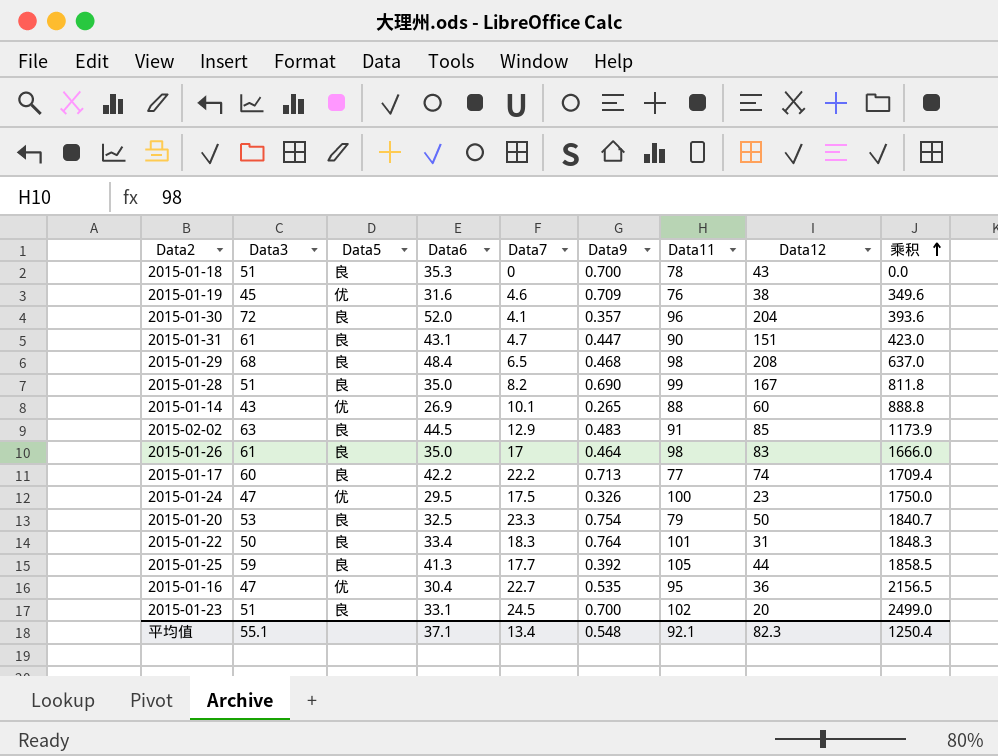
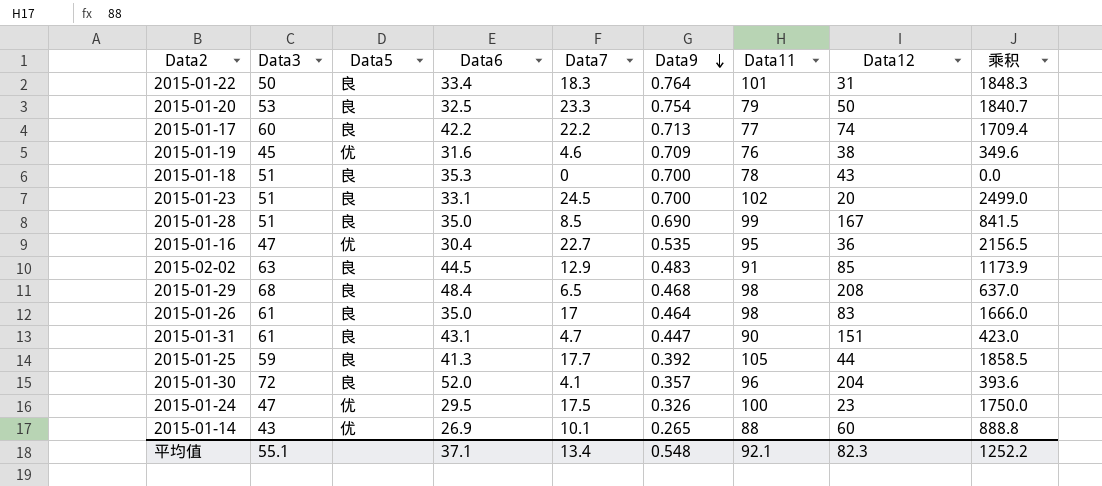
row order: 乘积 ascending -> Data9 descending
2015-01-28 | Data7: 8.2 -> 8.5
2015-01-28 | 乘积: 811.8 -> 841.5
平均值 | 乘积: 1250.4 -> 1252.2

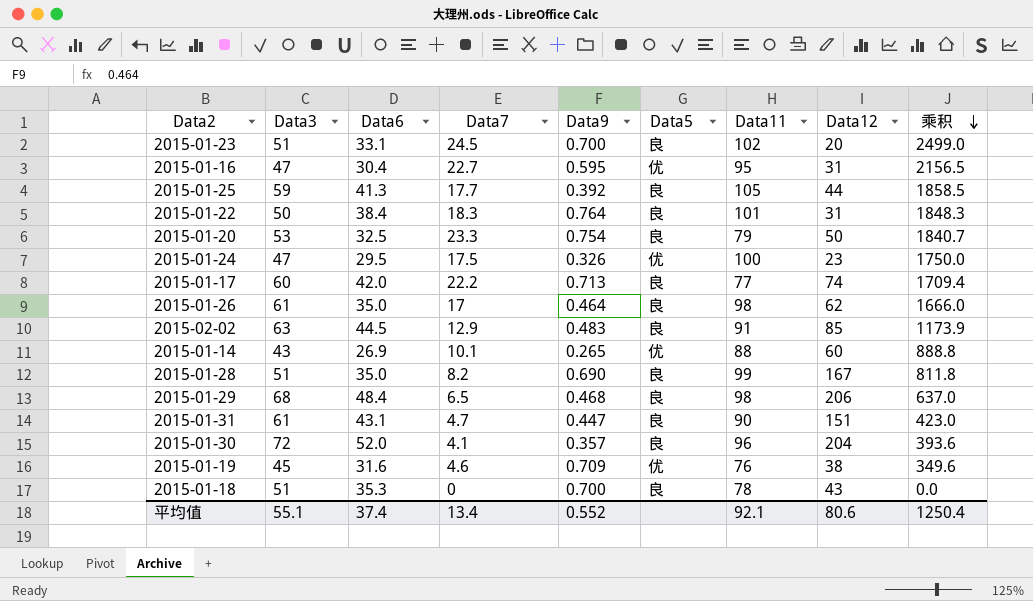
row order: Data9 descending -> 乘积 descending
column Data5 | position: 3 -> 6
2015-01-16 | Data9: 0.535 -> 0.595
2015-01-16 | Data12: 36 -> 31
2015-01-22 | Data6: 33.4 -> 38.4
2015-01-17 | Data6: 42.2 -> 42.0
2015-01-26 | Data12: 83 -> 62
2015-01-28 | Data7: 8.5 -> 8.2
2015-01-28 | 乘积: 841.5 -> 811.8
2015-01-29 | Data12: 208 -> 206
平均值 | Data6: 37.1 -> 37.4
平均值 | Data9: 0.548 -> 0.552
平均值 | Data12: 82.3 -> 80.6
平均值 | 乘积: 1252.2 -> 1250.4

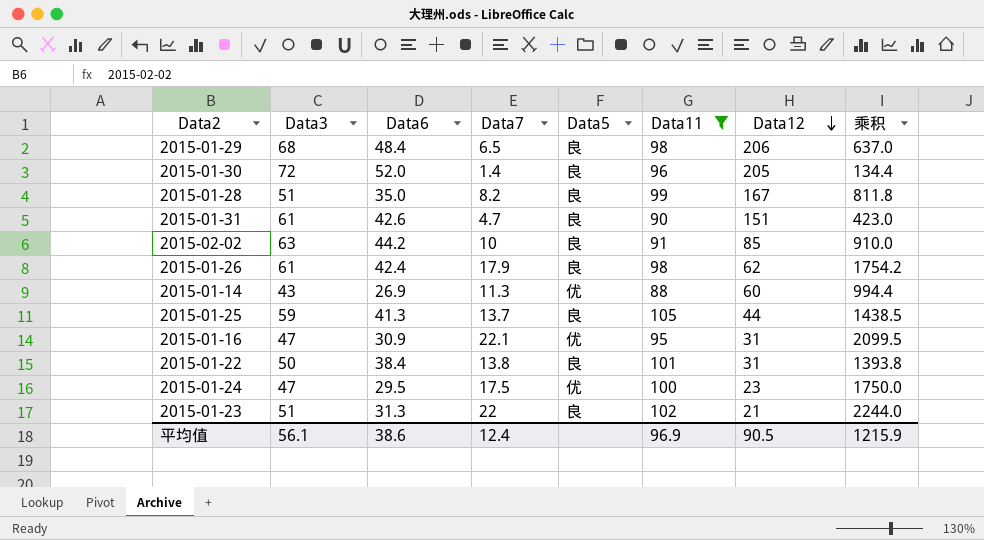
filter: none -> Data11 >= 88
row order: 乘积 descending -> Data12 descending
column Data9 | position: 5 -> none
2015-01-30 | Data7: 4.1 -> 1.4
2015-01-30 | Data12: 204 -> 205
2015-01-30 | 乘积: 393.6 -> 134.4
2015-01-31 | Data6: 43.1 -> 42.6
2015-02-02 | Data6: 44.5 -> 44.2
2015-02-02 | Data7: 12.9 -> 10
2015-02-02 | 乘积: 1173.9 -> 910.0
2015-01-26 | Data6: 35.0 -> 42.4
2015-01-26 | Data7: 17 -> 17.9
2015-01-26 | 乘积: 1666.0 -> 1754.2
2015-01-14 | Data7: 10.1 -> 11.3
2015-01-14 | 乘积: 888.8 -> 994.4
2015-01-25 | Data7: 17.7 -> 13.7
2015-01-25 | 乘积: 1858.5 -> 1438.5
2015-01-16 | Data6: 30.4 -> 30.9
2015-01-16 | Data7: 22.7 -> 22.1
2015-01-16 | 乘积: 2156.5 -> 2099.5
2015-01-22 | Data7: 18.3 -> 13.8
2015-01-22 | 乘积: 1848.3 -> 1393.8
2015-01-23 | Data6: 33.1 -> 31.3
2015-01-23 | Data7: 24.5 -> 22
2015-01-23 | Data12: 20 -> 21
2015-01-23 | 乘积: 2499.0 -> 2244.0
平均值 | Data3: 55.1 -> 56.1
平均值 | Data6: 37.4 -> 38.6
平均值 | Data7: 13.4 -> 12.4
平均值 | Data11: 92.1 -> 96.9
平均值 | Data12: 80.6 -> 90.5
平均值 | 乘积: 1250.4 -> 1215.9

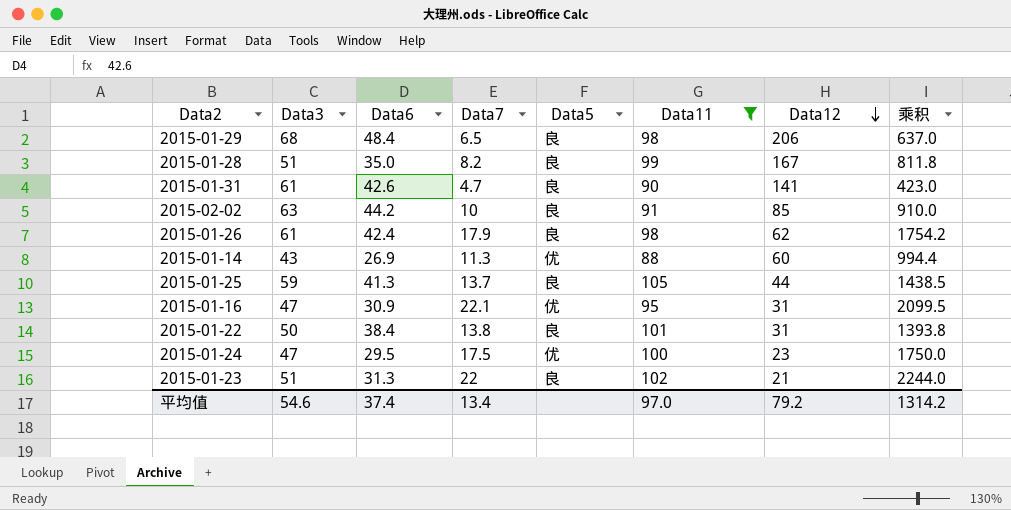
row 2015-01-30: 72 | 52.0 | 1.4 | 良 | 96 | 205 | 134.4 -> none
2015-01-31 | Data12: 151 -> 141
平均值 | Data3: 56.1 -> 54.6
平均值 | Data6: 38.6 -> 37.4
平均值 | Data7: 12.4 -> 13.4
平均值 | Data11: 96.9 -> 97.0
平均值 | Data12: 90.5 -> 79.2
平均值 | 乘积: 1215.9 -> 1314.2

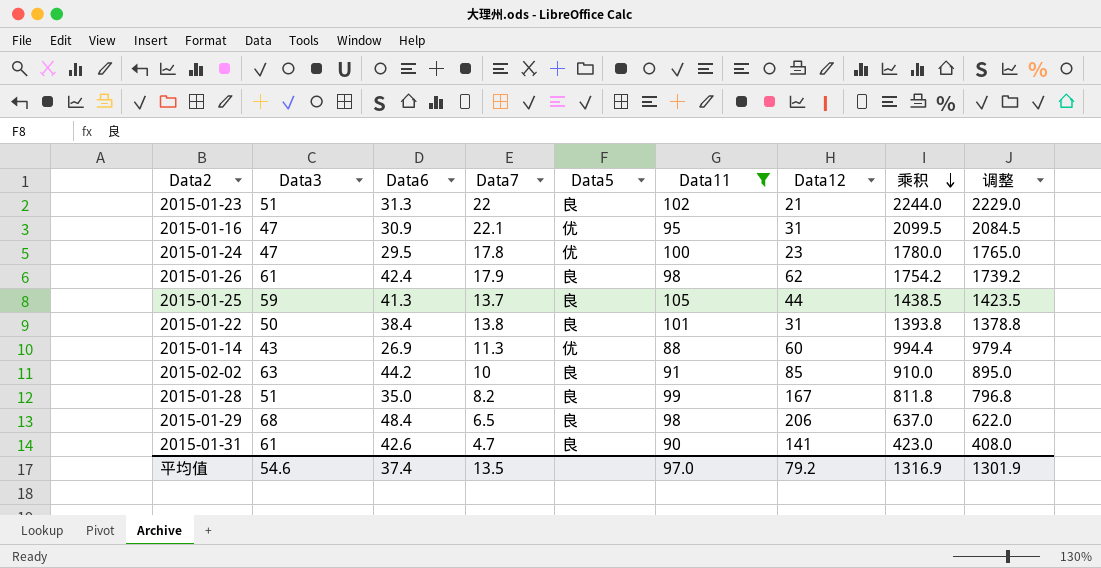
row order: Data12 descending -> 乘积 descending
column 调整 | formula: none -> [乘积] - 15
2015-01-24 | Data7: 17.5 -> 17.8
2015-01-24 | 乘积: 1750.0 -> 1780.0
平均值 | Data7: 13.4 -> 13.5
平均值 | 乘积: 1314.2 -> 1316.9

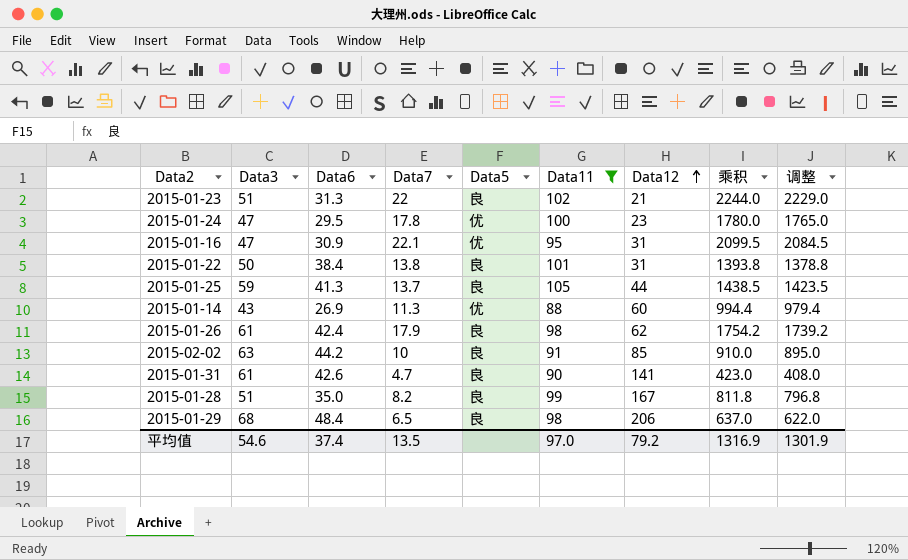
row order: 乘积 descending -> Data12 ascending

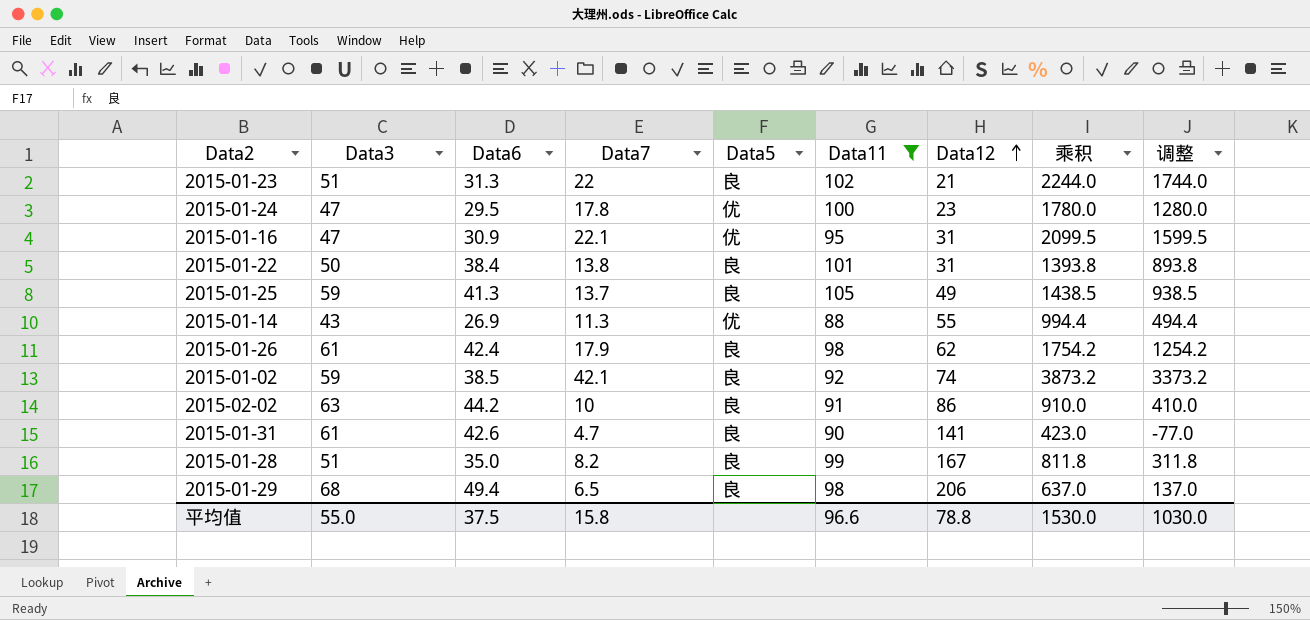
column 调整 | formula: [乘积] - 15 -> [乘积] - 500
2015-01-25 | Data12: 44 -> 49
2015-01-14 | Data12: 60 -> 55
row 2015-01-02: none -> 59 | 38.5 | 42.1 | 良 | 92 | 74 | 3873.2 | 3373.2
2015-02-02 | Data12: 85 -> 86
2015-01-29 | Data6: 48.4 -> 49.4
平均值 | Data3: 54.6 -> 55.0
平均值 | Data6: 37.4 -> 37.5
平均值 | Data7: 13.5 -> 15.8
平均值 | Data11: 97.0 -> 96.6
平均值 | Data12: 79.2 -> 78.8
平均值 | 乘积: 1316.9 -> 1530.0
平均值 | 调整: 1301.9 -> 1030.0

